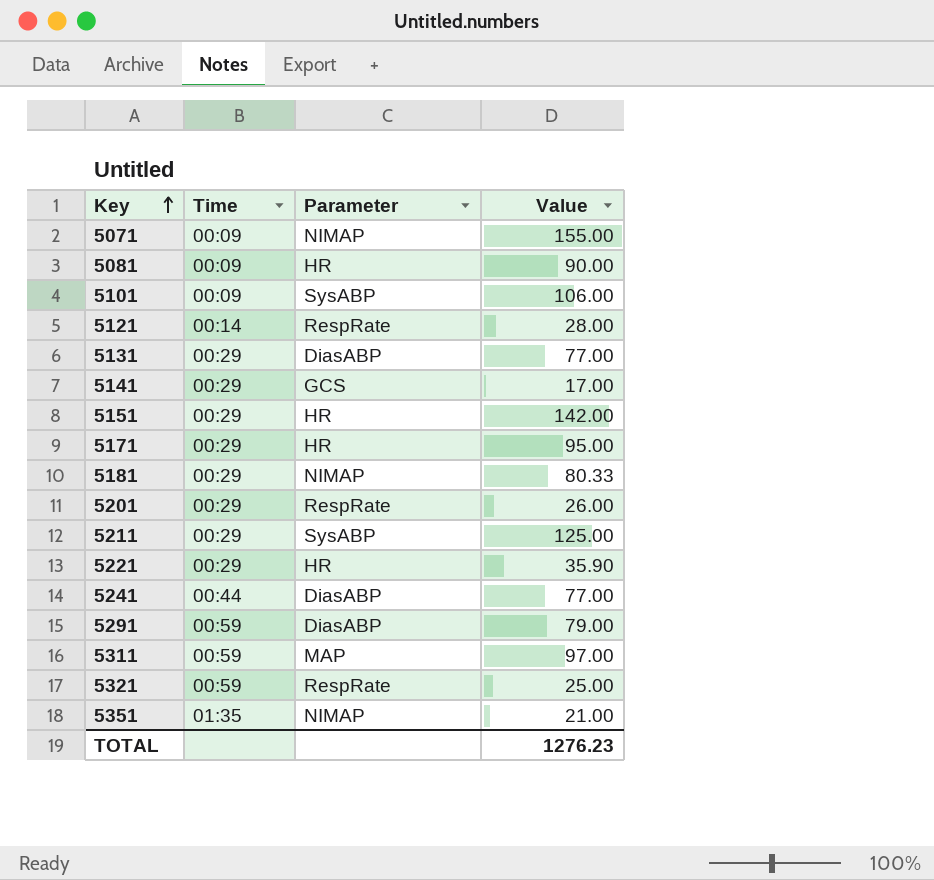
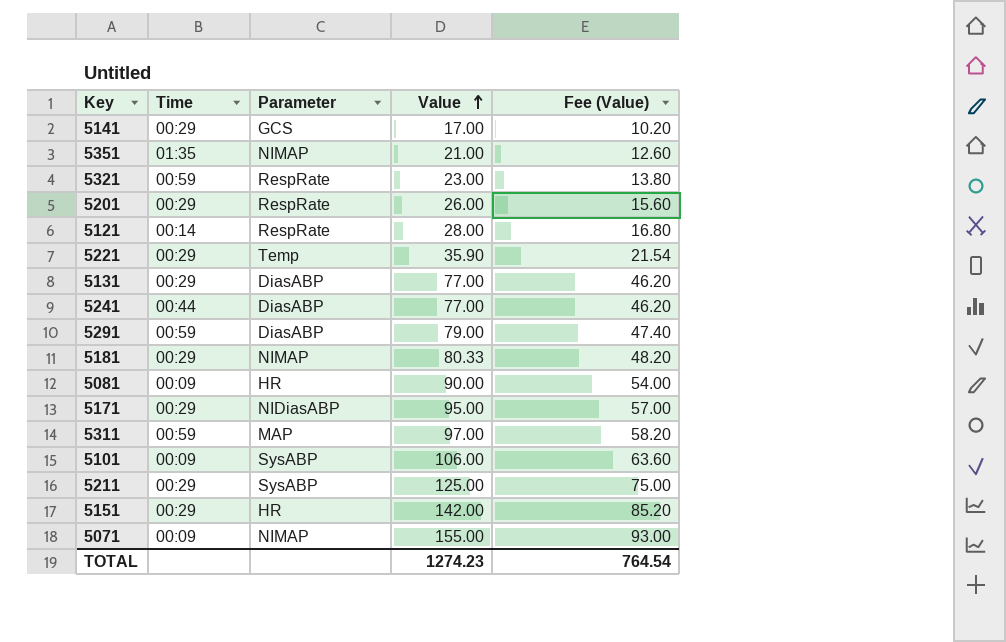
row order: Key ascending -> Value ascending
column Fee (Value) | formula: none -> [Value] * 0.6
5321 | Value: 25.00 -> 23.00
5221 | Parameter: HR -> Temp
5171 | Parameter: HR -> NIDiasABP
TOTAL | Value: 1276.23 -> 1274.23

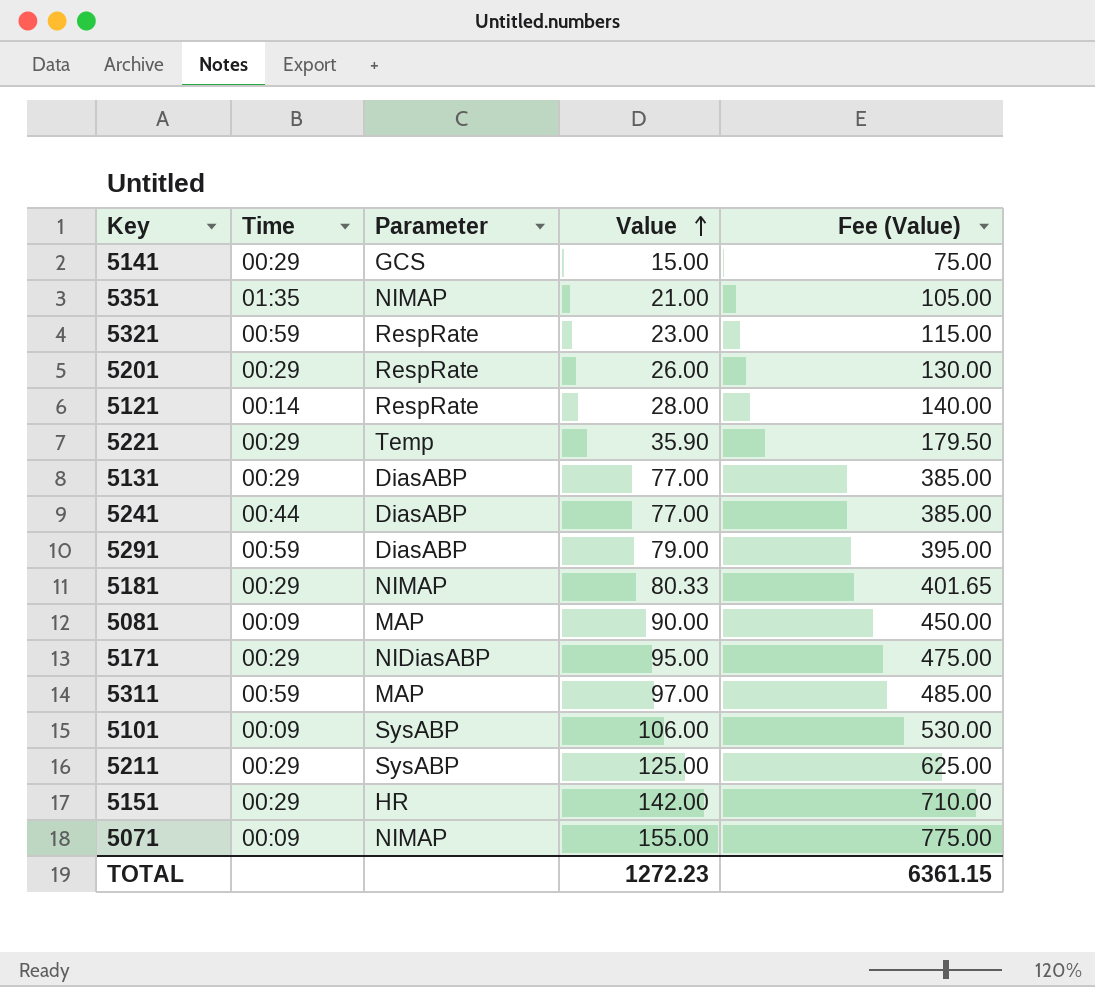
column Fee (Value) | formula: [Value] * 0.6 -> [Value] * 5
5141 | Value: 17.00 -> 15.00
5081 | Parameter: HR -> MAP
TOTAL | Value: 1274.23 -> 1272.23
TOTAL | Fee (Value): 764.54 -> 6361.15

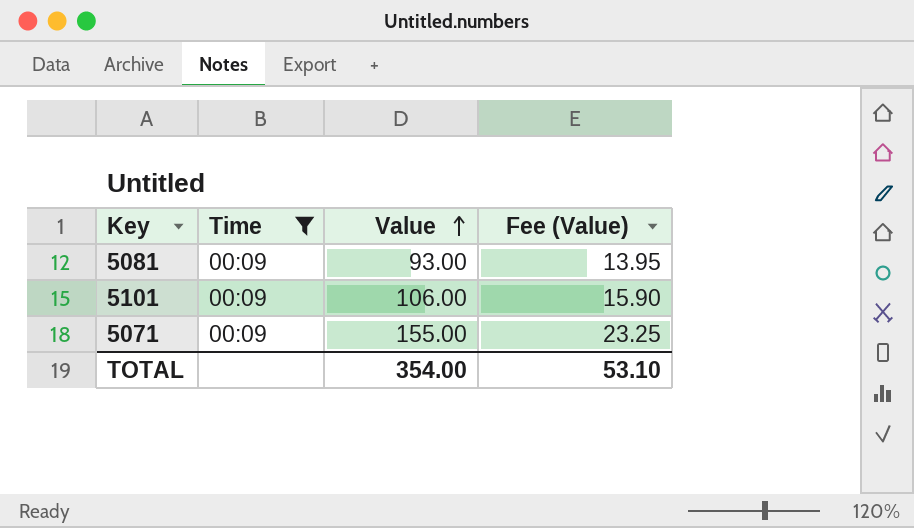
filter: none -> Time = 00:09
column Parameter | position: 3 -> none
column Fee (Value) | formula: [Value] * 5 -> [Value] * 0.15
5081 | Value: 90.00 -> 93.00
TOTAL | Value: 1272.23 -> 354.00
TOTAL | Fee (Value): 6361.15 -> 53.10

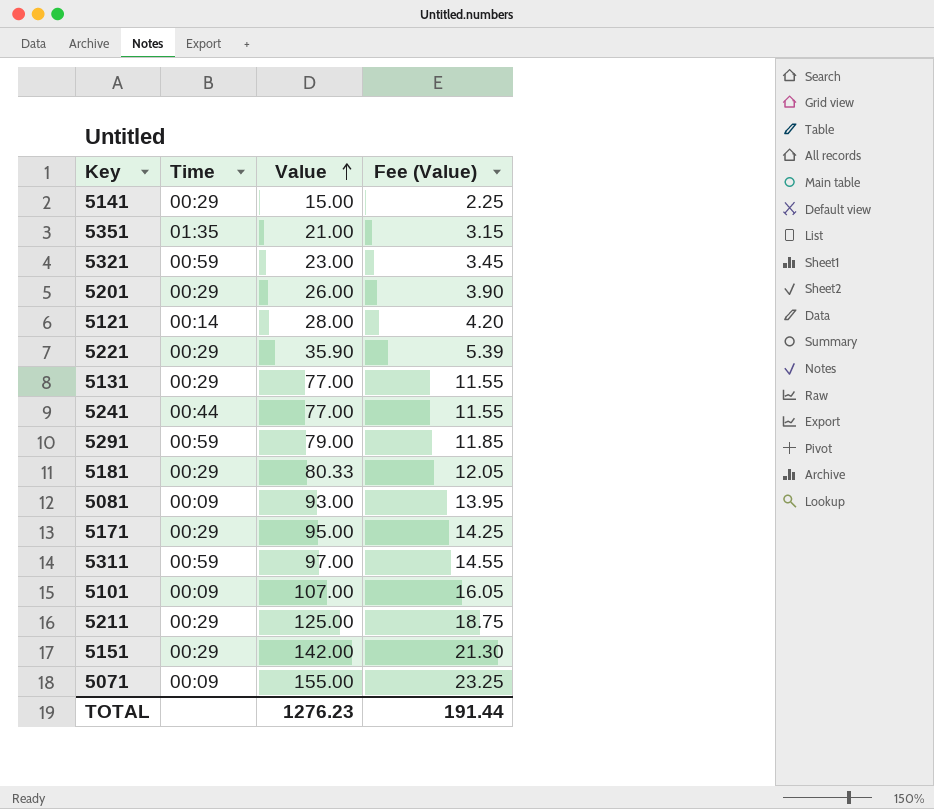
filter: Time = 00:09 -> none
5101 | Value: 106.00 -> 107.00
5101 | Fee (Value): 15.90 -> 16.05
TOTAL | Value: 354.00 -> 1276.23
TOTAL | Fee (Value): 53.10 -> 191.44

